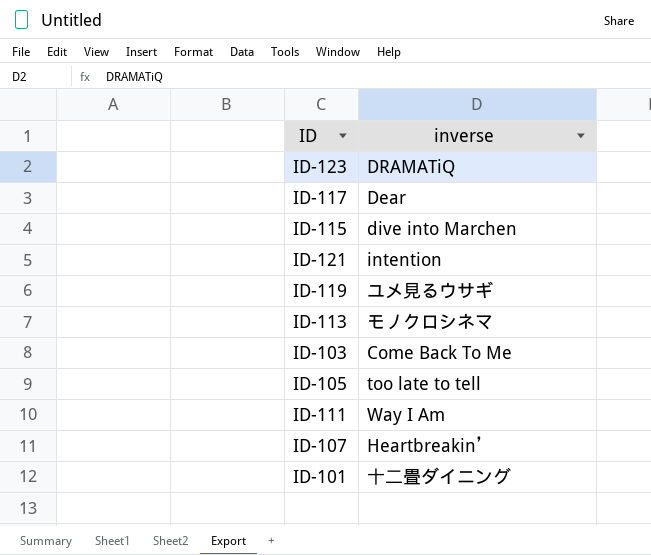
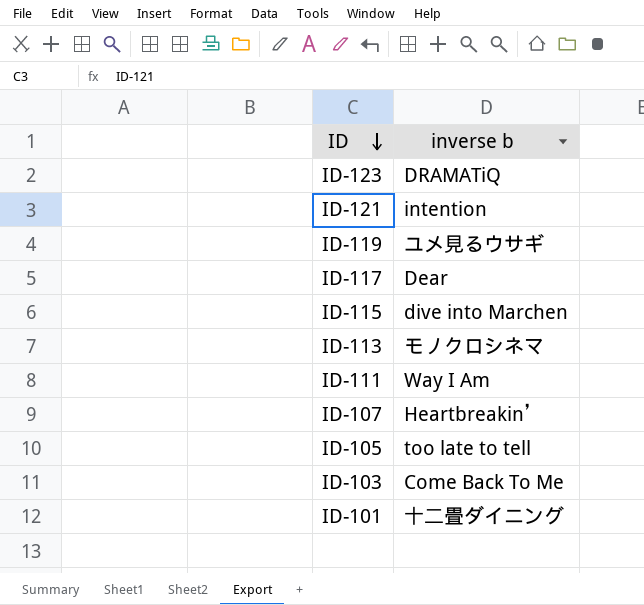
row order: none -> ID descending
column name: inverse -> inverse b

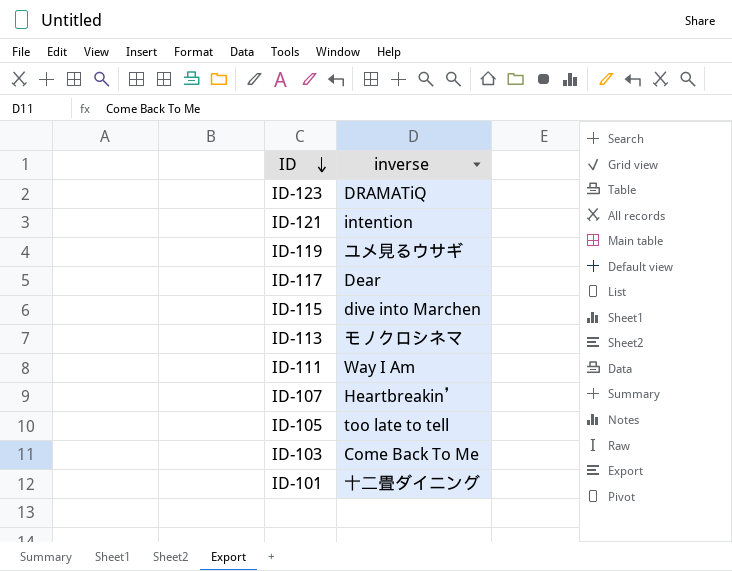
column name: inverse b -> inverse

